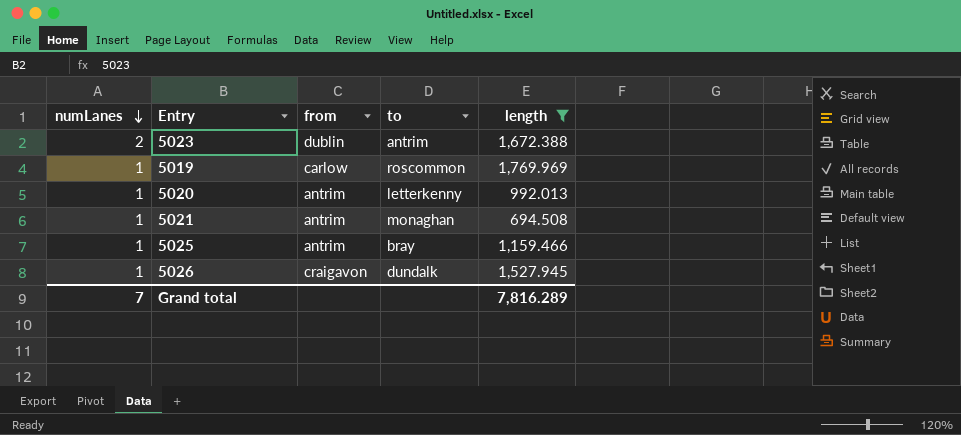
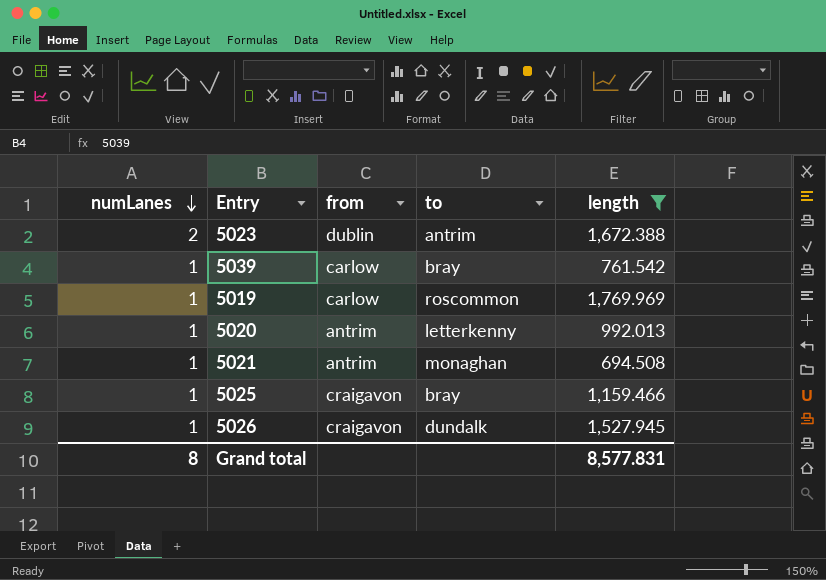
row 5039: none -> 1 | carlow | bray | 761.542
5025 | from: antrim -> craigavon
Grand total | numLanes: 7 -> 8
Grand total | length: 7,816.289 -> 8,577.831

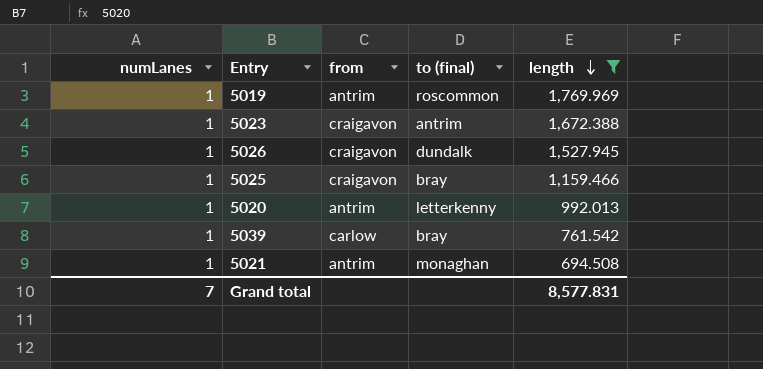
row order: numLanes descending -> length descending
column name: to -> to (final)
5019 | from: carlow -> antrim
5023 | numLanes: 2 -> 1
5023 | from: dublin -> craigavon
Grand total | numLanes: 8 -> 7

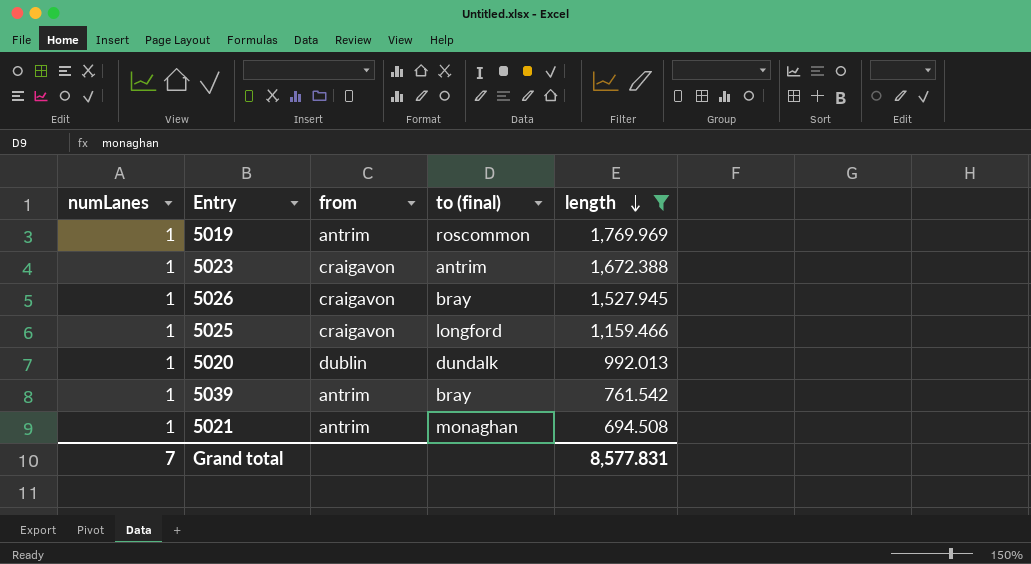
5026 | to (final): dundalk -> bray
5025 | to (final): bray -> longford
5020 | from: antrim -> dublin
5020 | to (final): letterkenny -> dundalk
5039 | from: carlow -> antrim

